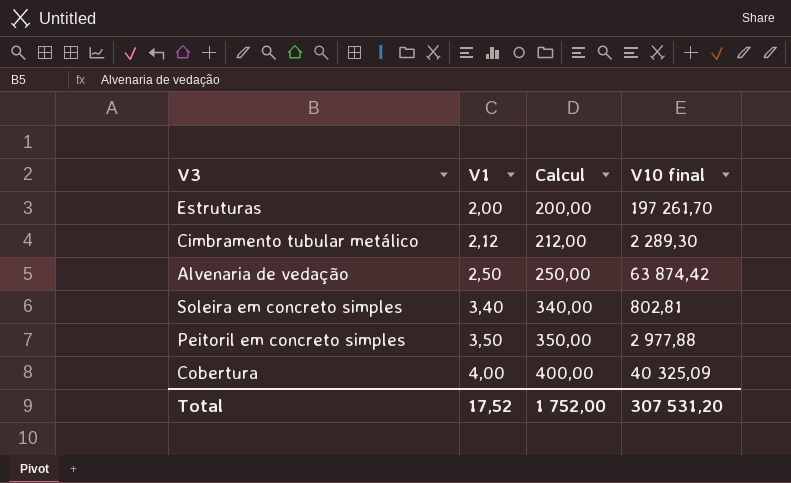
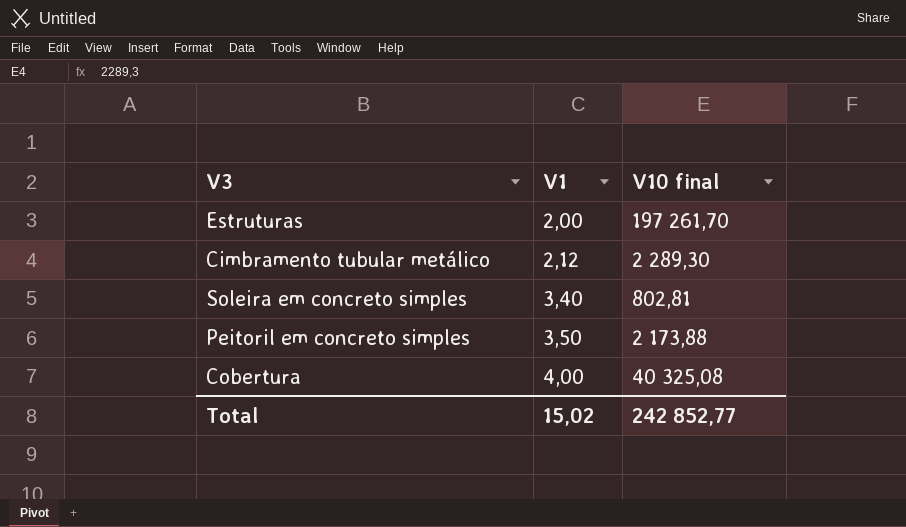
column Calcul | formula: [V1] * 100 -> none
row Alvenaria de vedação: 2,50 | 250,00 | 63 874,42 -> none
Peitoril em concreto simples | V10 final: 2 977,88 -> 2 173,88
Cobertura | V10 final: 40 325,09 -> 40 325,08
Total | V1: 17,52 -> 15,02
Total | V10 final: 307 531,20 -> 242 852,77

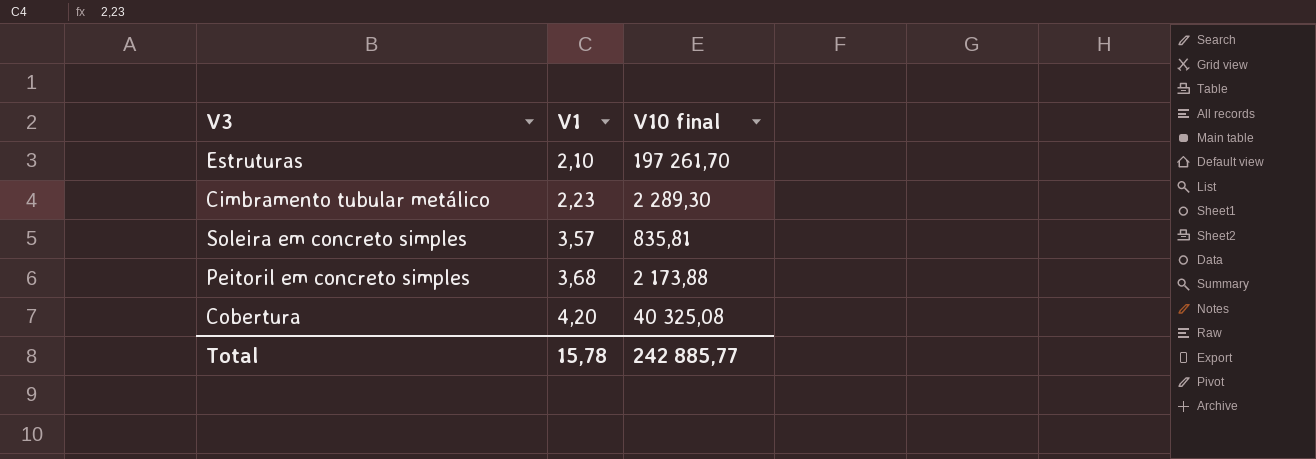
Estruturas | V1: 2,00 -> 2,10
Cimbramento tubular metálico | V1: 2,12 -> 2,23
Soleira em concreto simples | V1: 3,40 -> 3,57
Soleira em concreto simples | V10 final: 802,81 -> 835,81
Peitoril em concreto simples | V1: 3,50 -> 3,68
Cobertura | V1: 4,00 -> 4,20
Total | V1: 15,02 -> 15,78
Total | V10 final: 242 852,77 -> 242 885,77

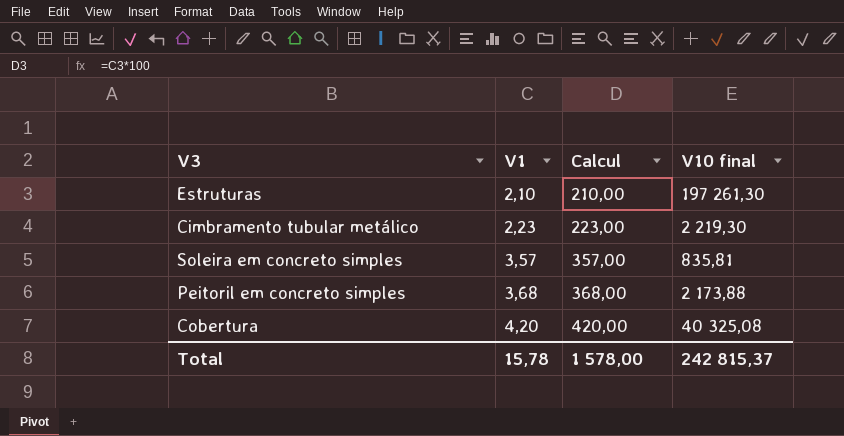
column Calcul | formula: none -> [V1] * 100
Estruturas | V10 final: 197 261,70 -> 197 261,30
Cimbramento tubular metálico | V10 final: 2 289,30 -> 2 219,30
Total | V10 final: 242 885,77 -> 242 815,37

